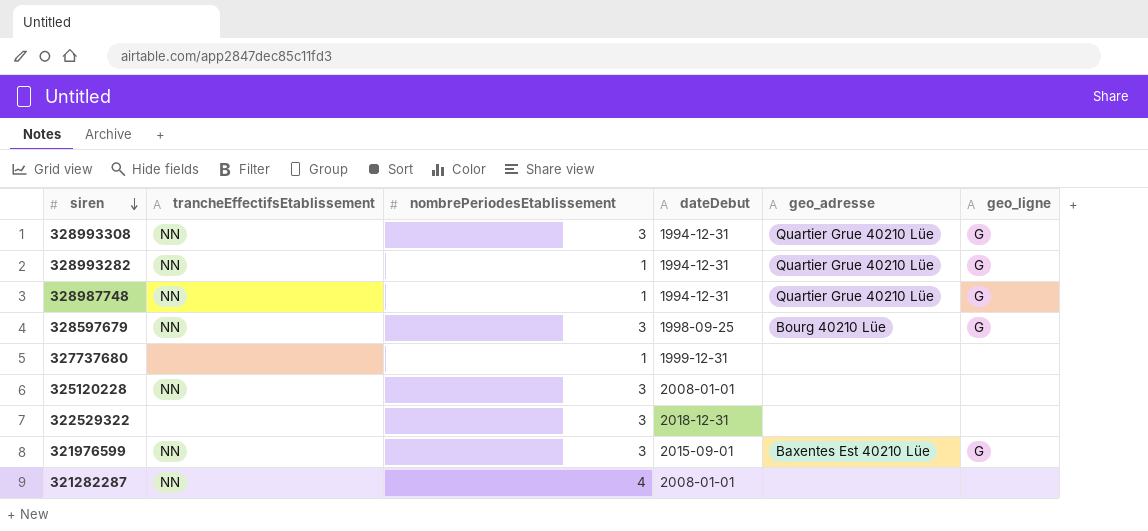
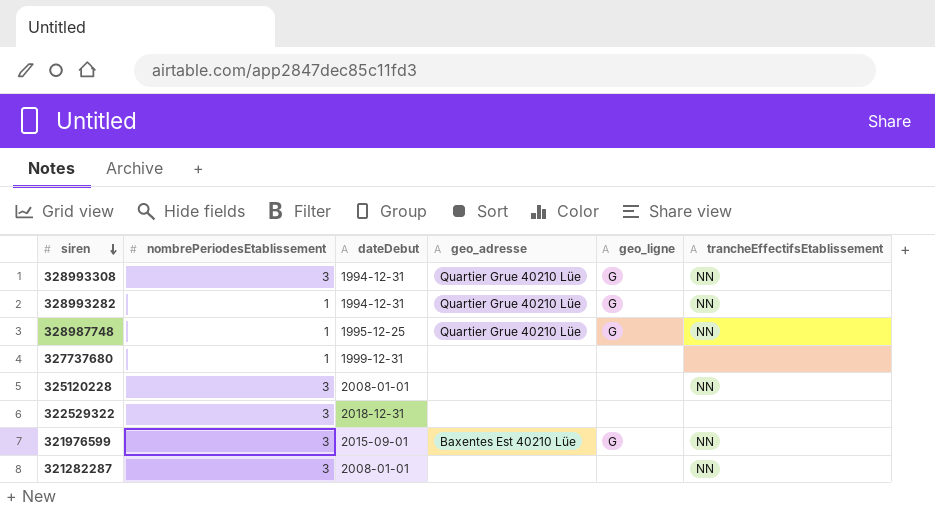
column trancheEffectifsEtablissement | position: 2 -> 6
row 328597679: NN | 3 | 1998-09-25 | Bourg 40210 Lüe | G -> none
328987748 | dateDebut: 1994-12-31 -> 1995-12-25
321282287 | nombrePeriodesEtablissement: 4 -> 3

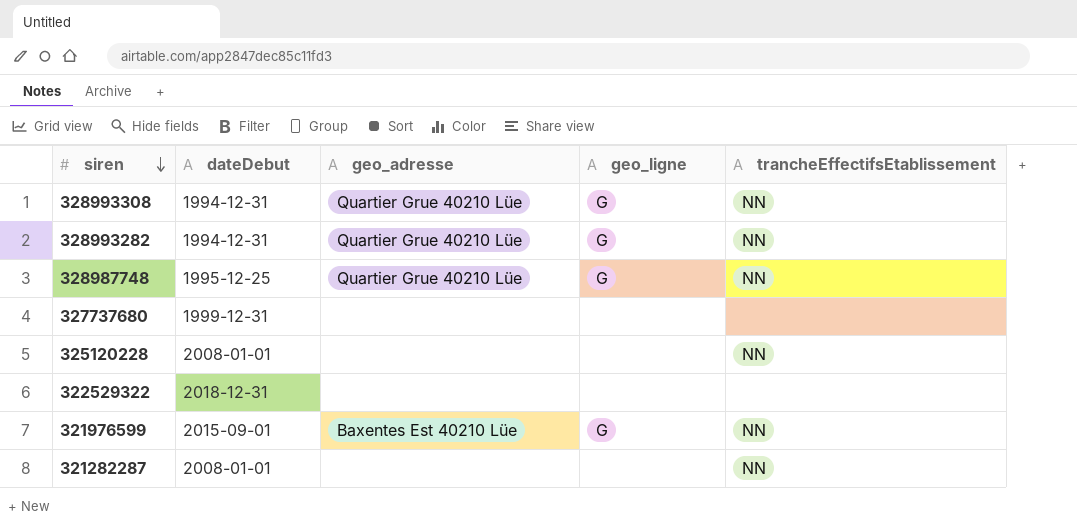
column nombrePeriodesEtablissement | position: 2 -> none

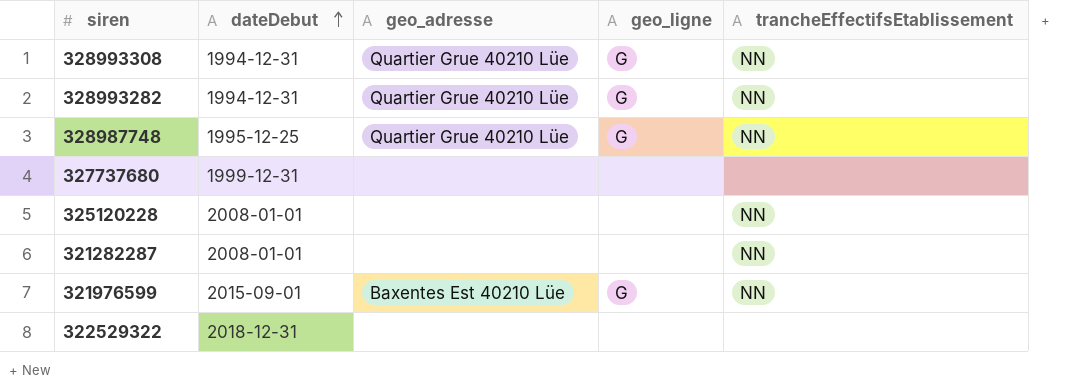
row order: siren descending -> dateDebut ascending

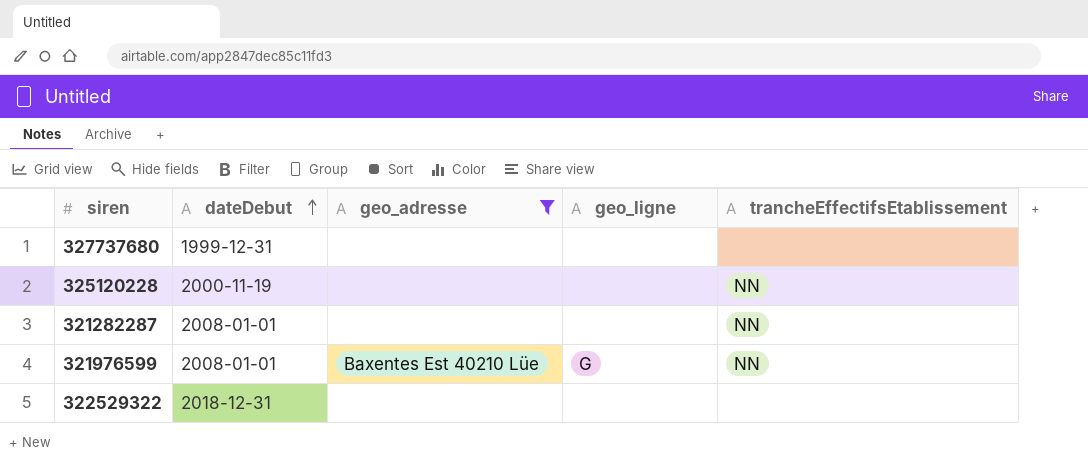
filter: none -> geo_adresse != Quartier Grue 40210 Lüe
325120228 | dateDebut: 2008-01-01 -> 2000-11-19
321976599 | dateDebut: 2015-09-01 -> 2008-01-01

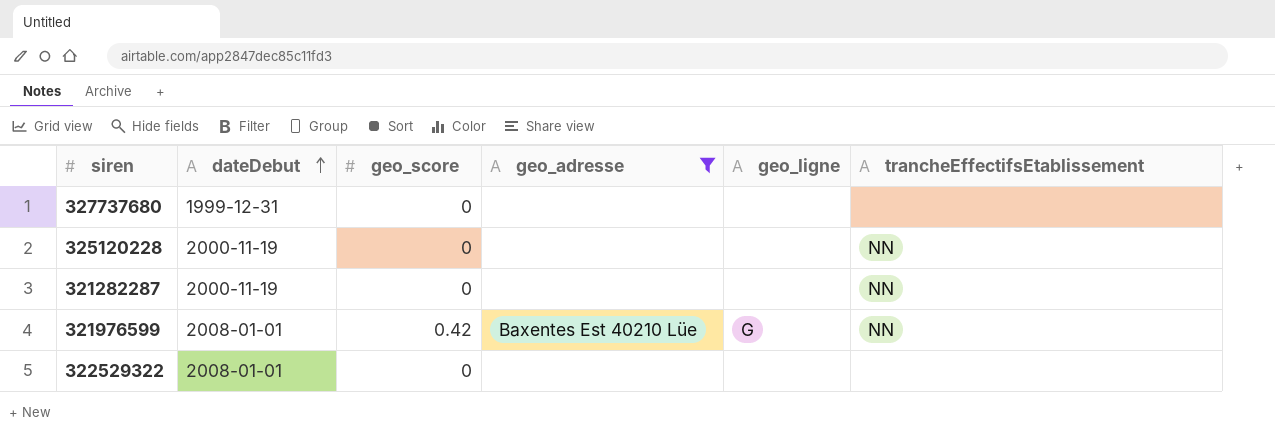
column geo_score | position: none -> 3
321282287 | dateDebut: 2008-01-01 -> 2000-11-19
322529322 | dateDebut: 2018-12-31 -> 2008-01-01

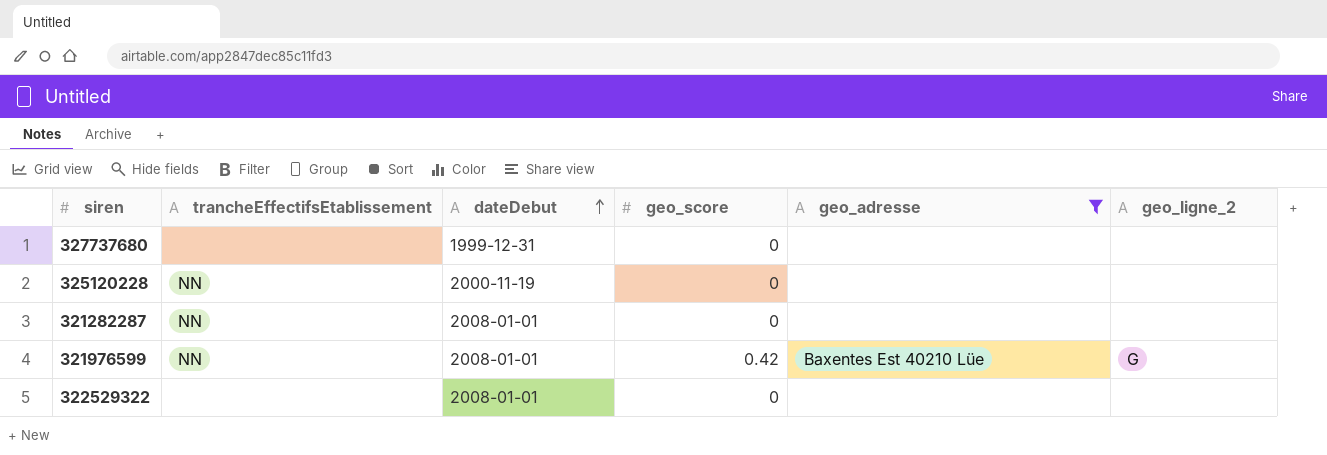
column trancheEffectifsEtablissement | position: 6 -> 2
column name: geo_ligne -> geo_ligne_2
321282287 | dateDebut: 2000-11-19 -> 2008-01-01

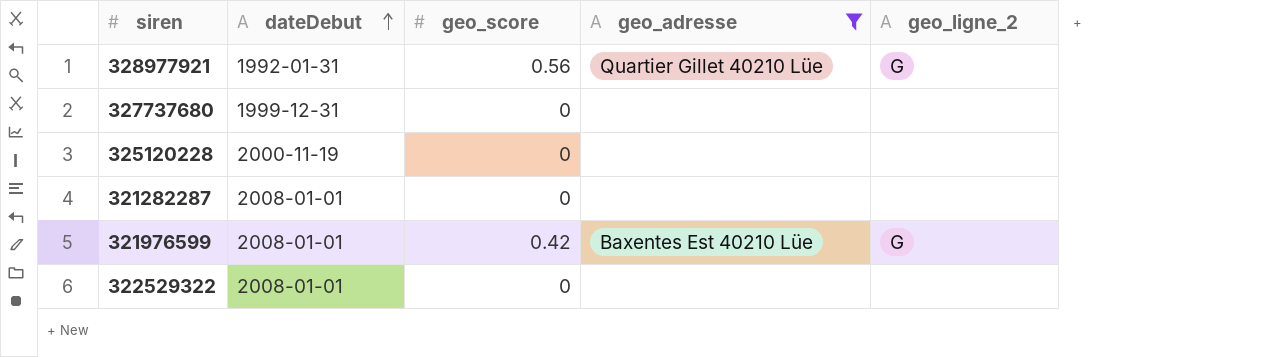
column trancheEffectifsEtablissement | position: 2 -> none
row 328977921: none -> 1992-01-31 | 0.56 | Quartier Gillet 40210 Lüe | G

